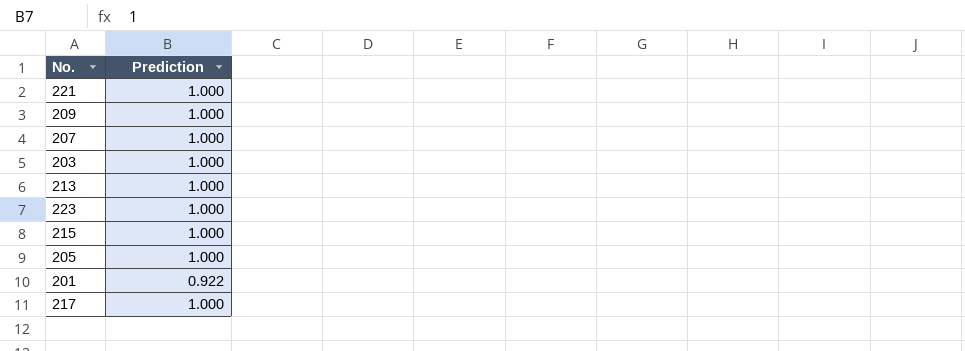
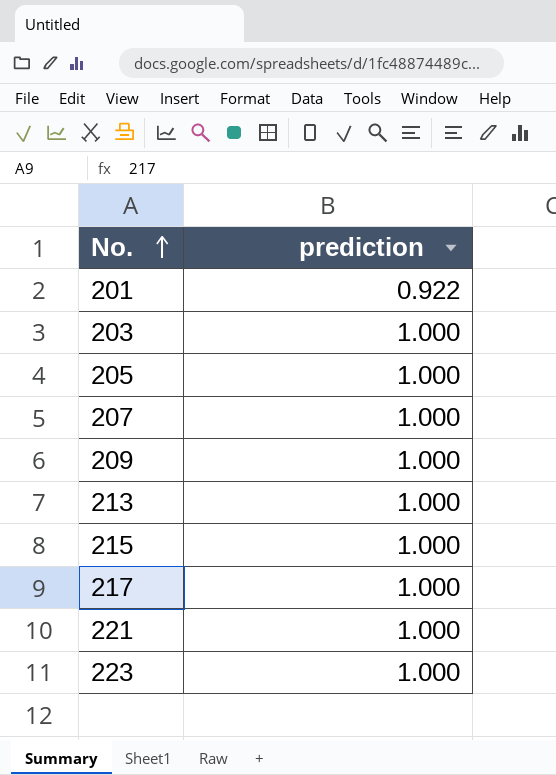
row order: none -> No. ascending
column name: Prediction -> prediction

